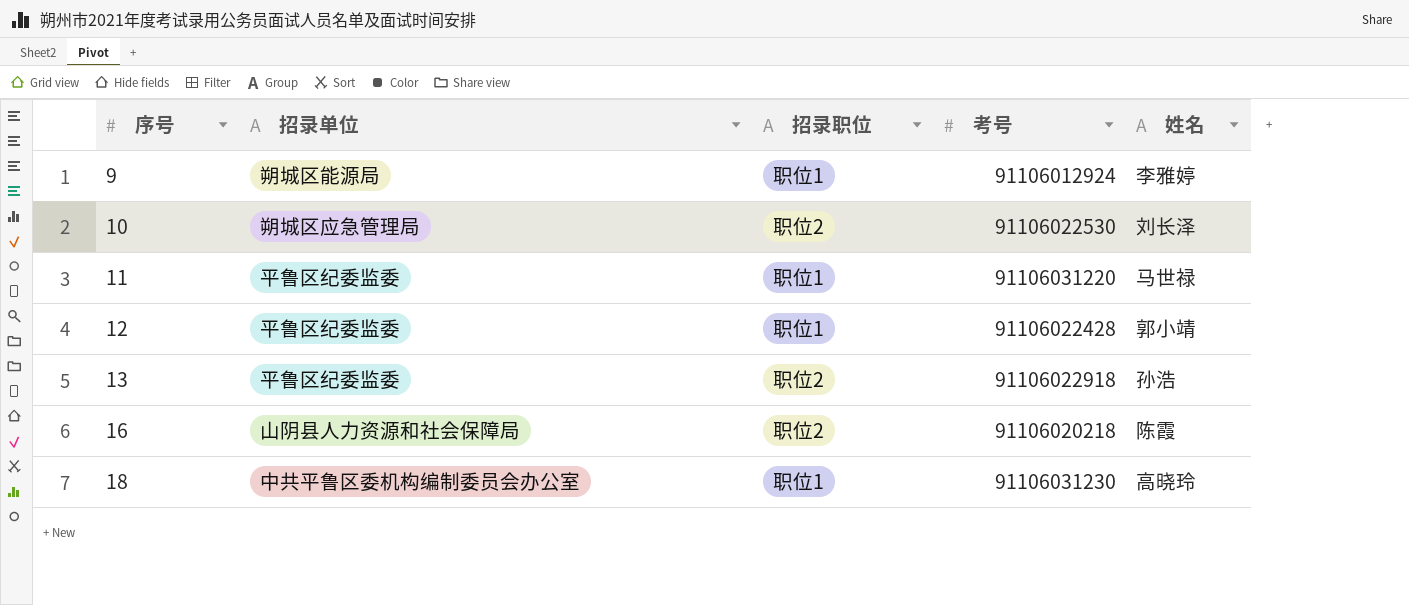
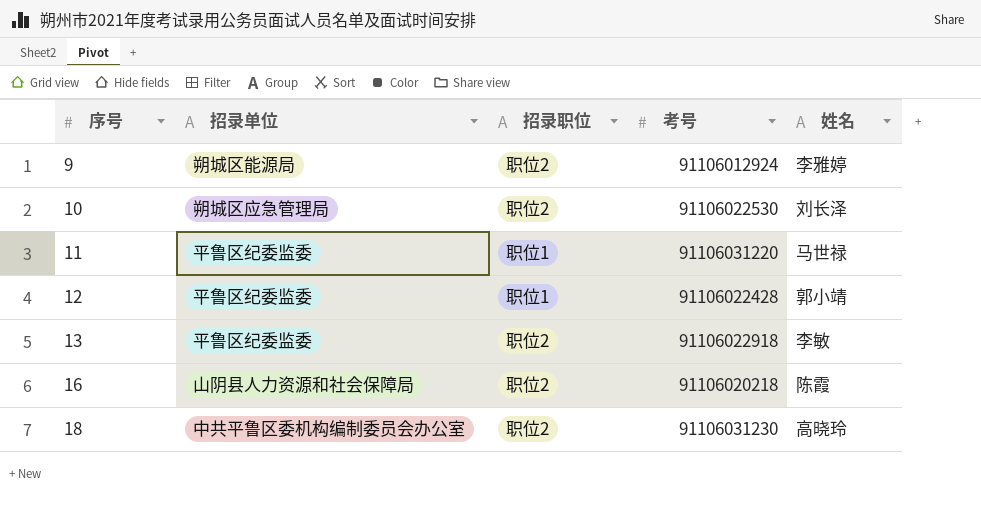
9 | 招录职位: 职位1 -> 职位2
13 | 姓名: 孙浩 -> 李敏
18 | 招录职位: 职位1 -> 职位2

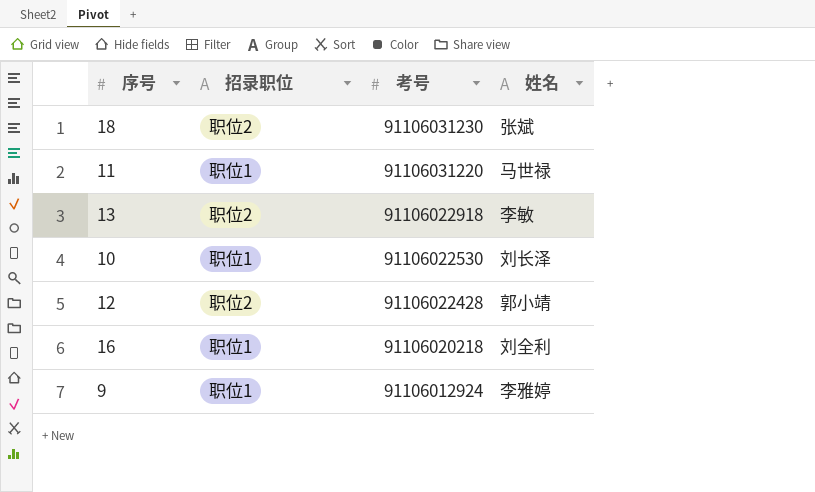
row order: 序号 ascending -> 考号 descending
column 招录单位 | position: 2 -> none
18 | 姓名: 高晓玲 -> 张斌
10 | 招录职位: 职位2 -> 职位1
12 | 招录职位: 职位1 -> 职位2
16 | 招录职位: 职位2 -> 职位1
16 | 姓名: 陈霞 -> 刘全利
9 | 招录职位: 职位2 -> 职位1

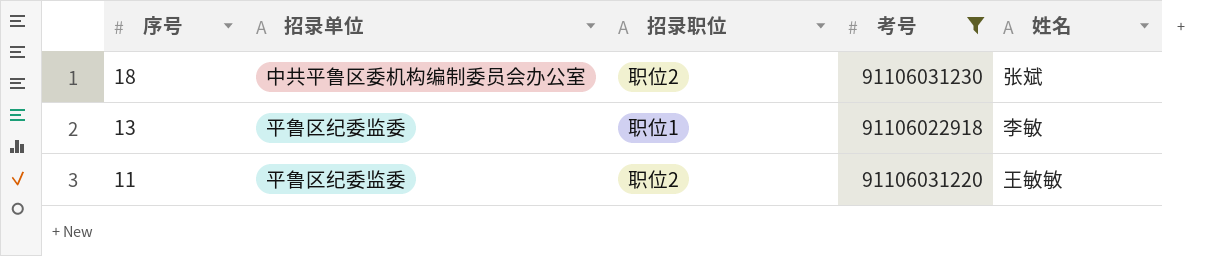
filter: none -> 考号 >= 91106022918
row order: 考号 descending -> 序号 descending
column 招录单位 | position: none -> 2
13 | 招录职位: 职位2 -> 职位1
11 | 招录职位: 职位1 -> 职位2
11 | 姓名: 马世禄 -> 王敏敏

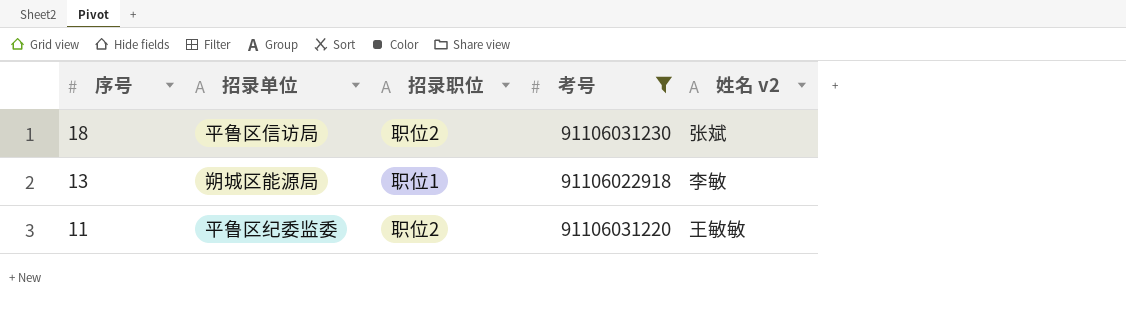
column name: 姓名 -> 姓名 v2
18 | 招录单位: 中共平鲁区委机构编制委员会办公室 -> 平鲁区信访局
13 | 招录单位: 平鲁区纪委监委 -> 朔城区能源局

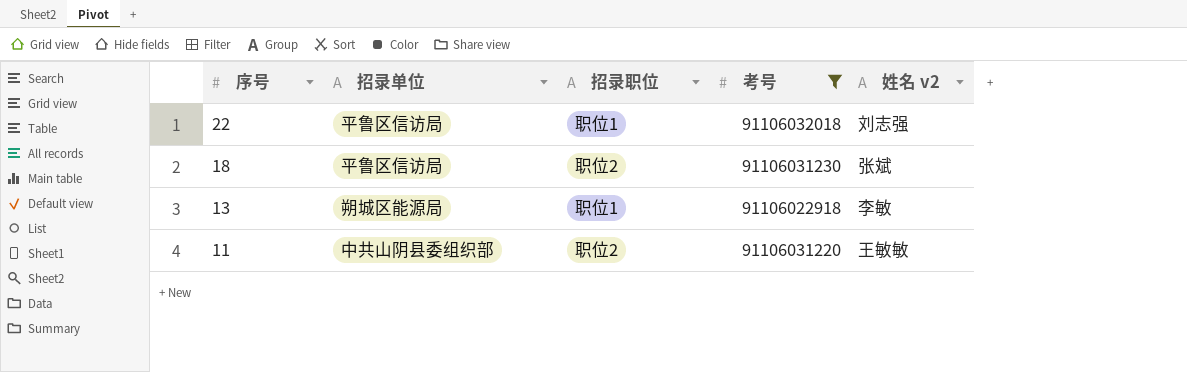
row 22: none -> 平鲁区信访局 | 职位1 | 91106032018 | 刘志强
11 | 招录单位: 平鲁区纪委监委 -> 中共山阴县委组织部

